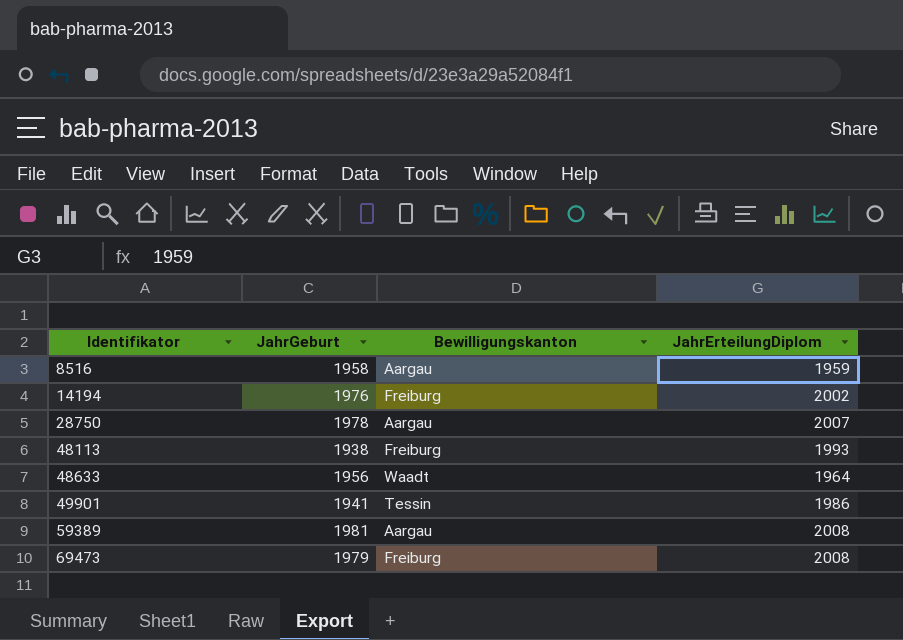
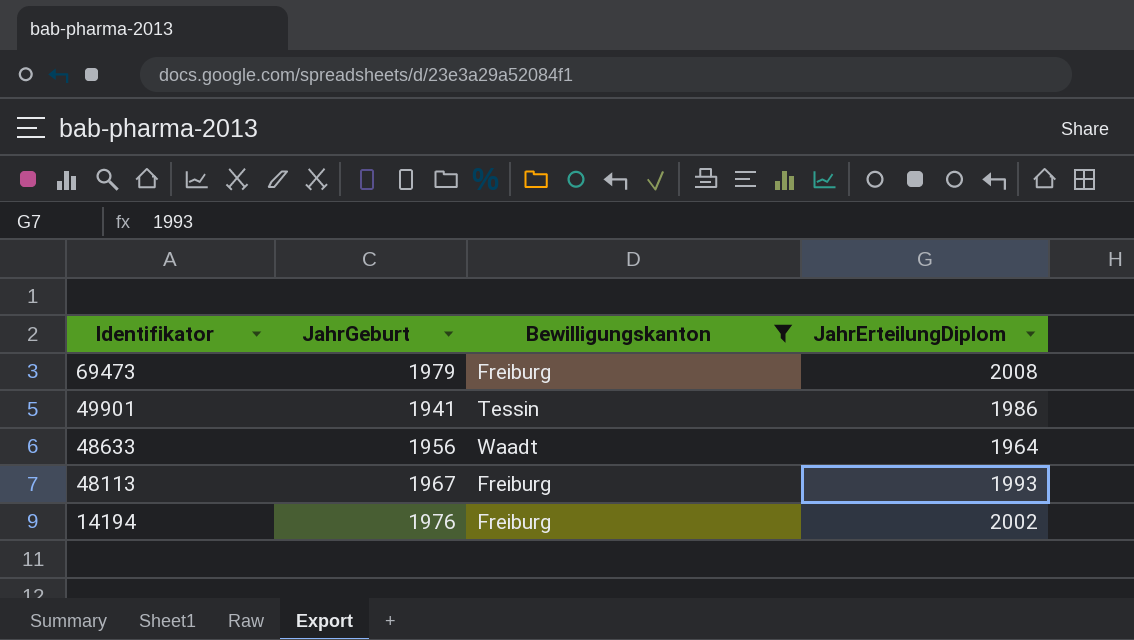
filter: none -> Bewilligungskanton != Aargau
row order: Identifikator ascending -> Identifikator descending
48113 | JahrGeburt: 1938 -> 1967

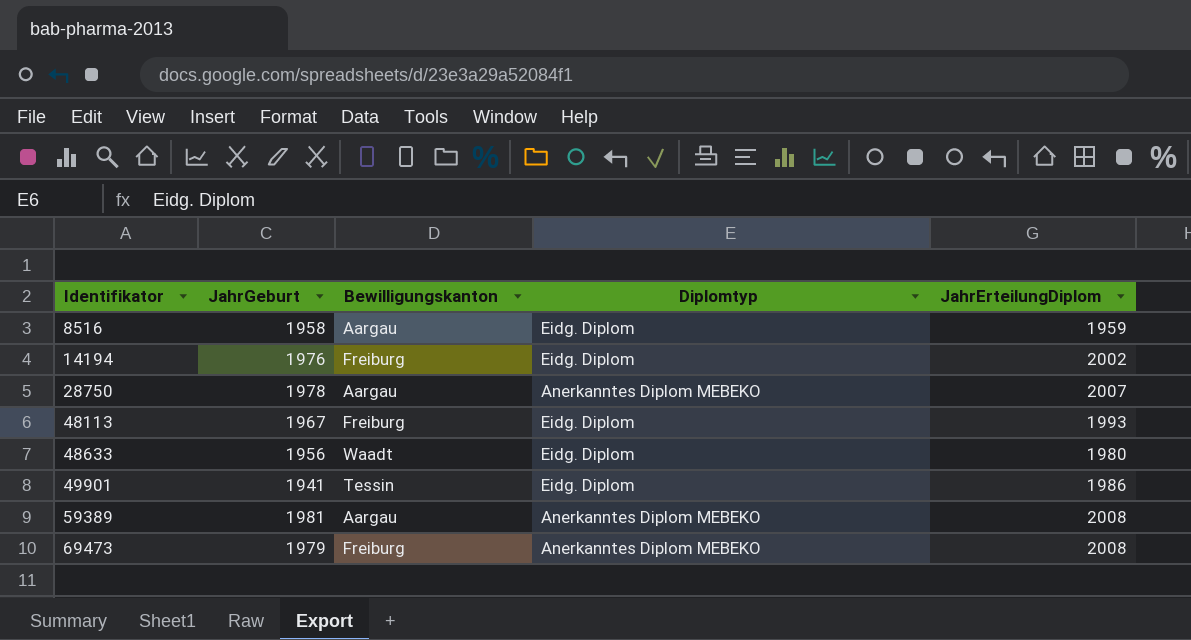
filter: Bewilligungskanton != Aargau -> none
row order: Identifikator descending -> Identifikator ascending
column Diplomtyp | position: none -> 4
48633 | JahrErteilungDiplom: 1964 -> 1980

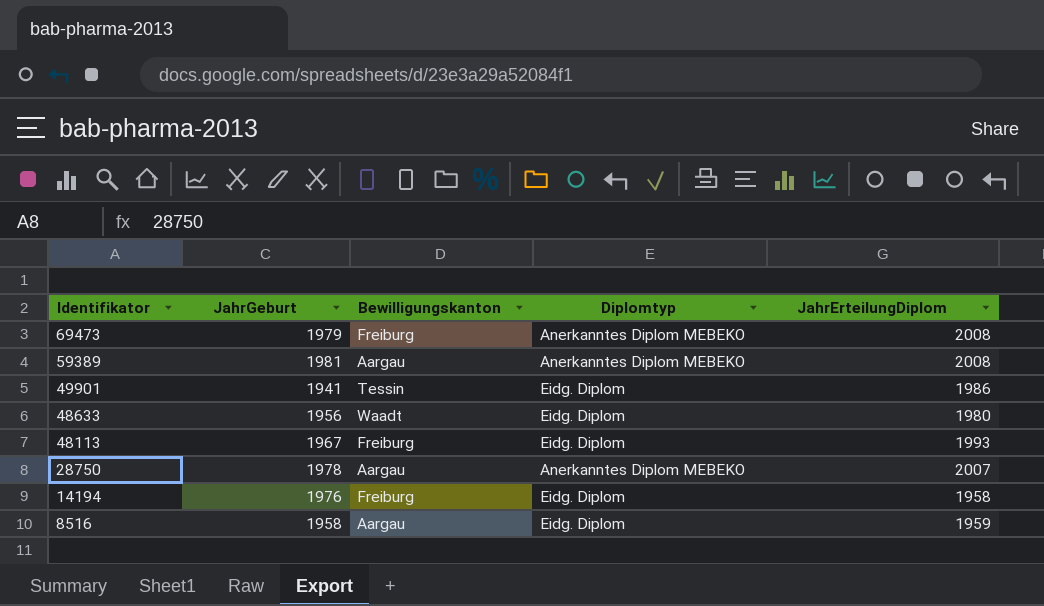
row order: Identifikator ascending -> Identifikator descending
14194 | JahrErteilungDiplom: 2002 -> 1958

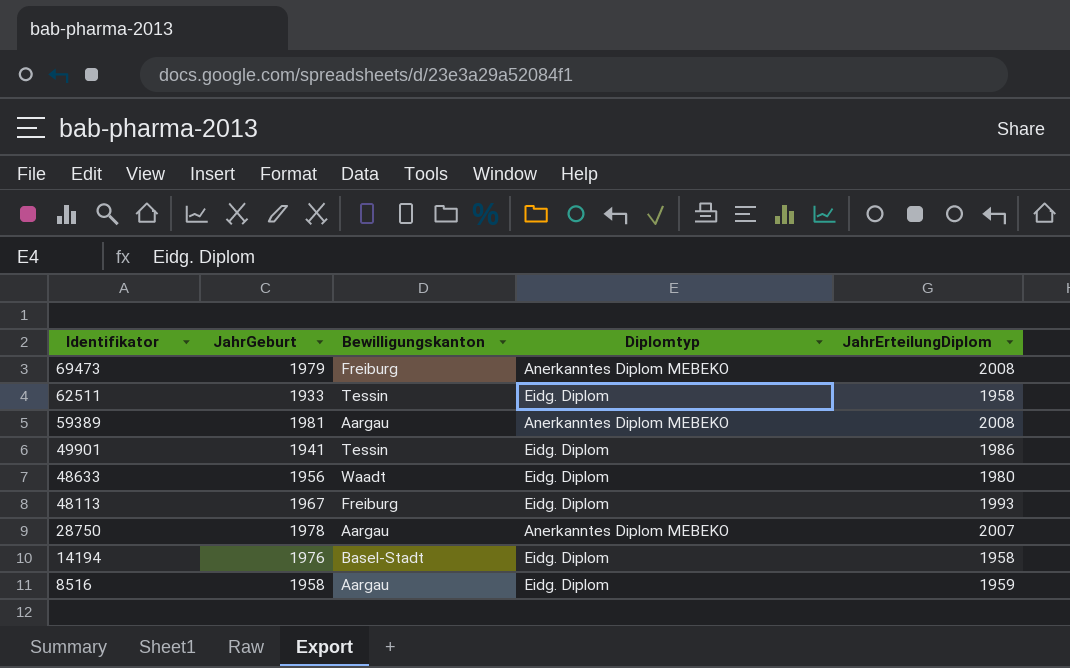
row 62511: none -> 1933 | Tessin | Eidg. Diplom | 1958
14194 | Bewilligungskanton: Freiburg -> Basel-Stadt

